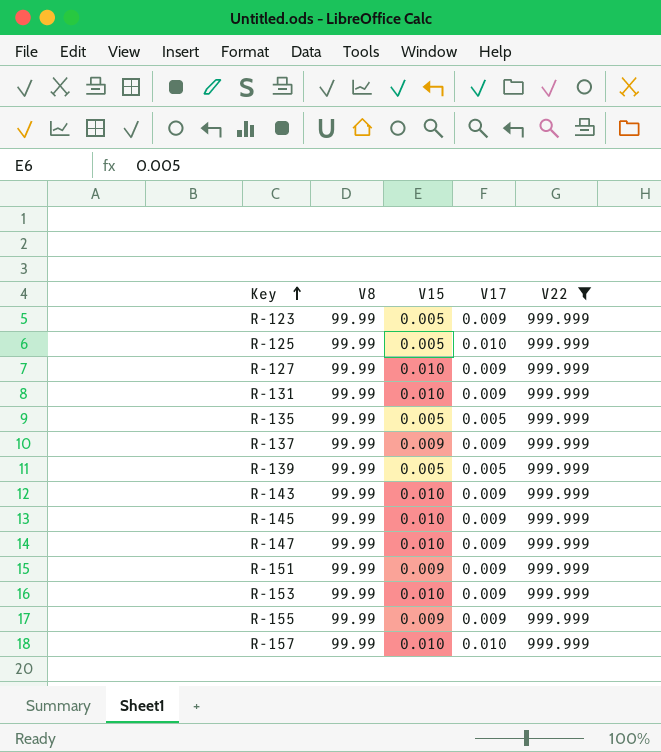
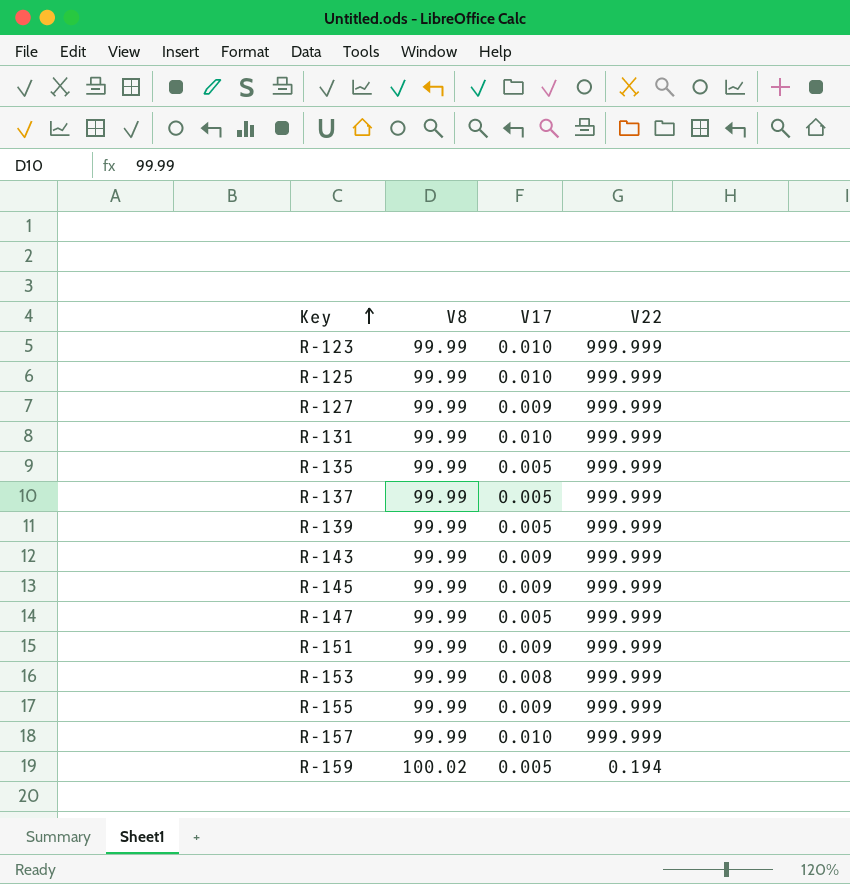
filter: V22 = 999.999 -> none
column V15 | position: 3 -> none
R-123 | V17: 0.009 -> 0.010
R-131 | V17: 0.009 -> 0.010
R-137 | V17: 0.009 -> 0.005
R-147 | V17: 0.009 -> 0.005
R-153 | V17: 0.009 -> 0.008

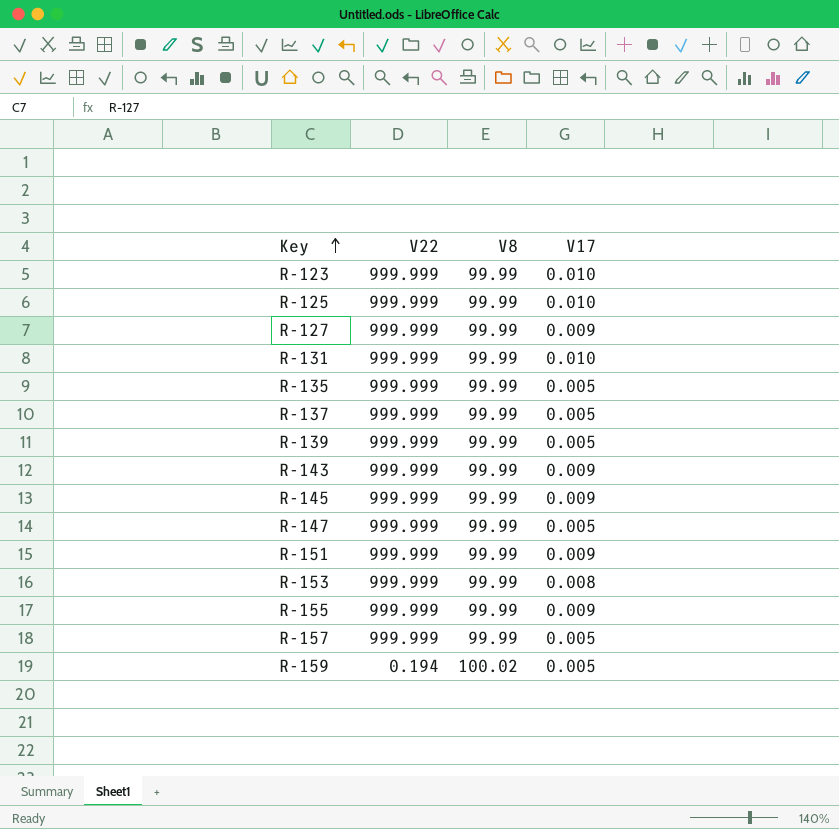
column V22 | position: 4 -> 2
R-157 | V17: 0.010 -> 0.005

